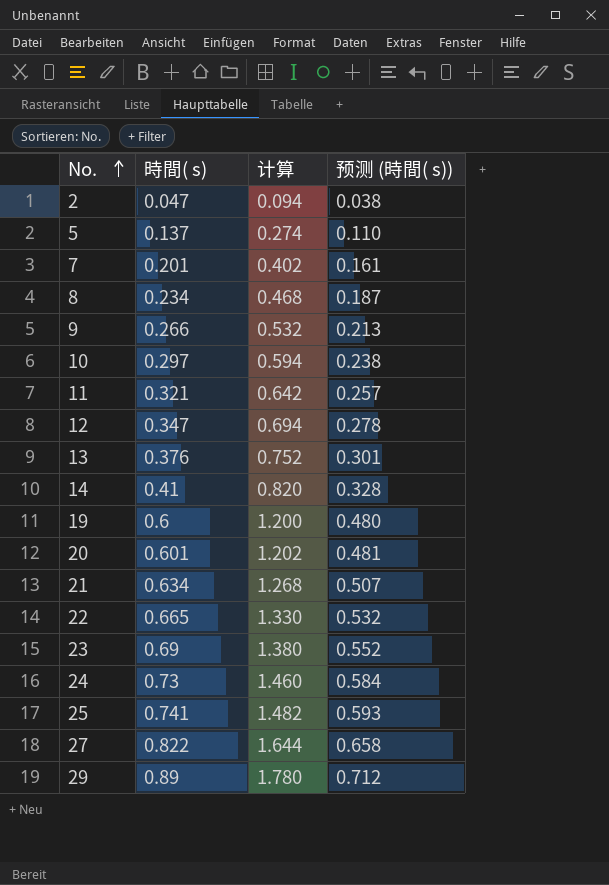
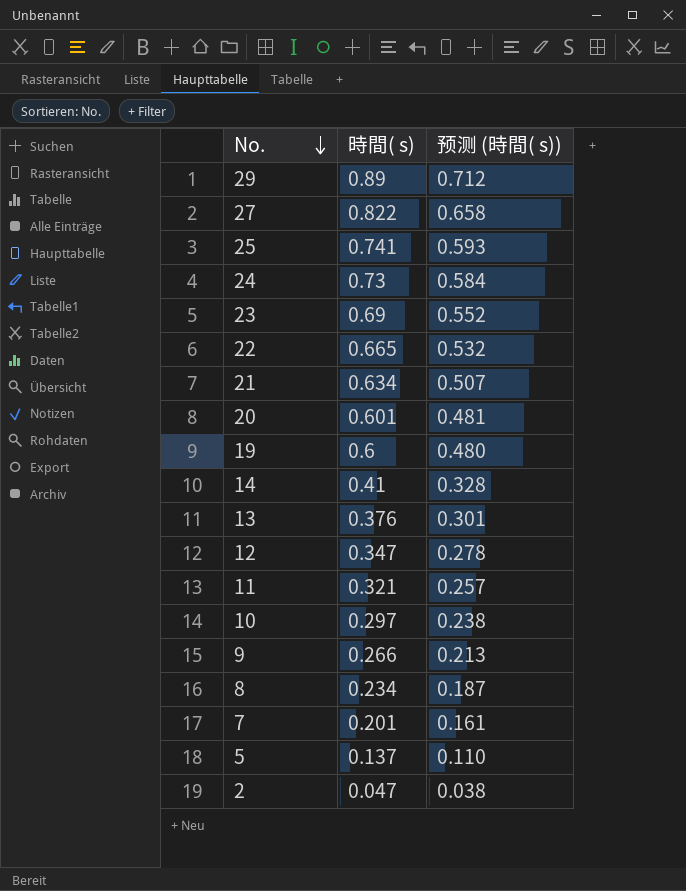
row order: No. ascending -> No. descending
column 计算 | formula: [時間( s)] * 2 -> none

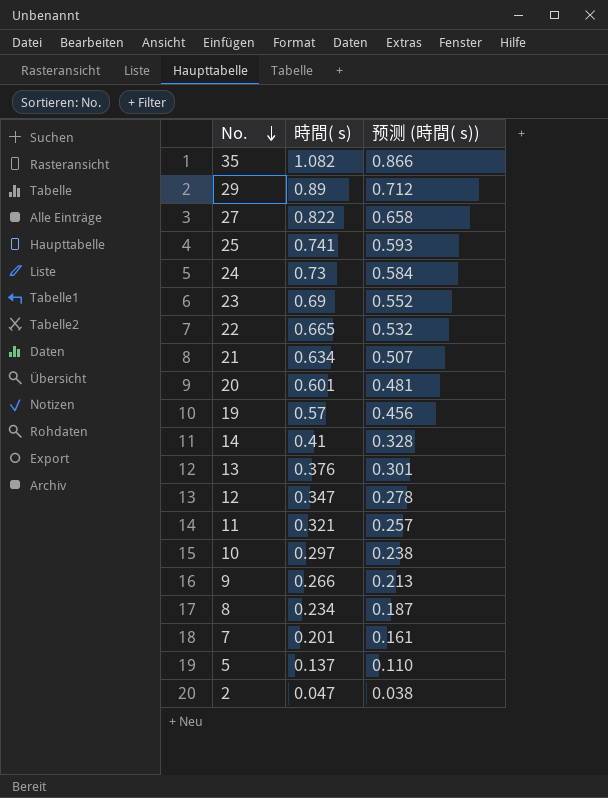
row 35: none -> 1.082 | 0.866
19 | 時間( s): 0.6 -> 0.57
19 | 预测 (時間( s)): 0.480 -> 0.456

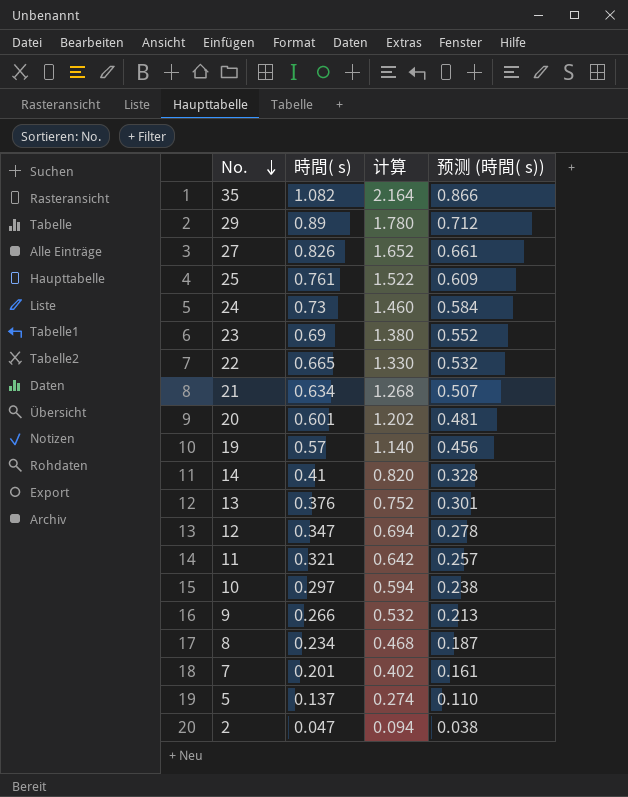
column 计算 | formula: none -> [時間( s)] * 2
27 | 時間( s): 0.822 -> 0.826
27 | 预测 (時間( s)): 0.658 -> 0.661
25 | 時間( s): 0.741 -> 0.761
25 | 预测 (時間( s)): 0.593 -> 0.609

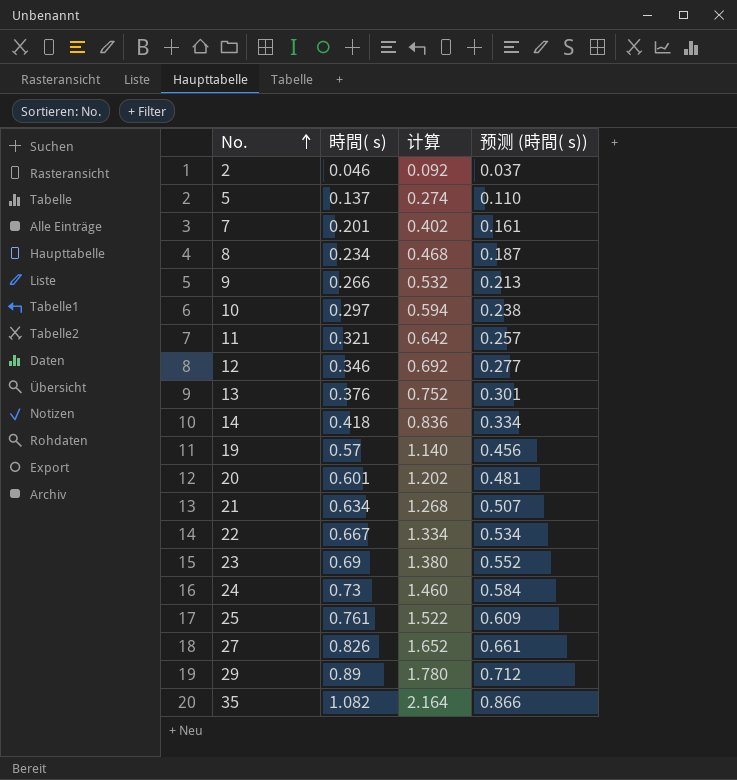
row order: No. descending -> No. ascending
2 | 時間( s): 0.047 -> 0.046
2 | 计算: 0.094 -> 0.092
2 | 预测 (時間( s)): 0.038 -> 0.037
12 | 時間( s): 0.347 -> 0.346
12 | 计算: 0.694 -> 0.692
12 | 预测 (時間( s)): 0.278 -> 0.277
14 | 時間( s): 0.41 -> 0.418
14 | 计算: 0.820 -> 0.836
14 | 预测 (時間( s)): 0.328 -> 0.334
22 | 時間( s): 0.665 -> 0.667
22 | 计算: 1.330 -> 1.334
22 | 预测 (時間( s)): 0.532 -> 0.534

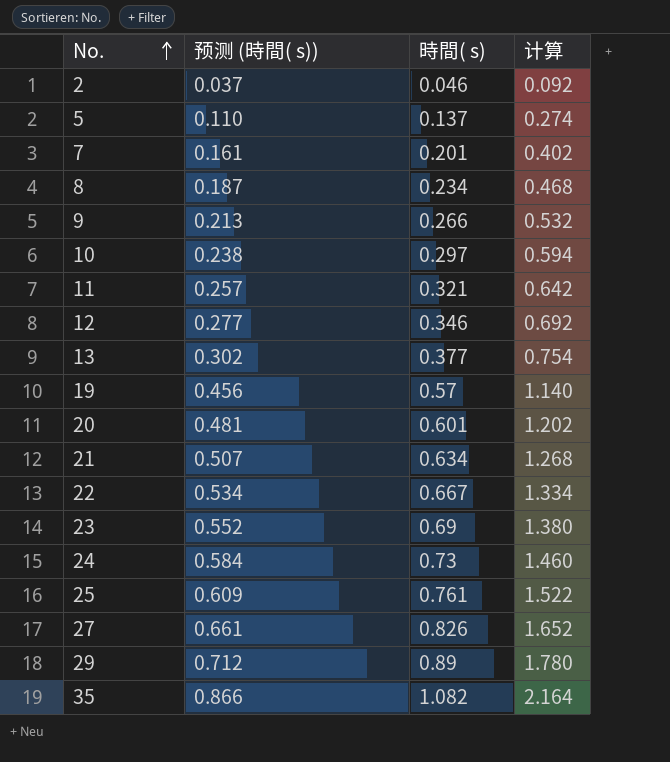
column 预测 (時間( s)) | position: 4 -> 2
row 14: 0.418 | 0.836 | 0.334 -> none
13 | 预测 (時間( s)): 0.301 -> 0.302
13 | 時間( s): 0.376 -> 0.377
13 | 计算: 0.752 -> 0.754

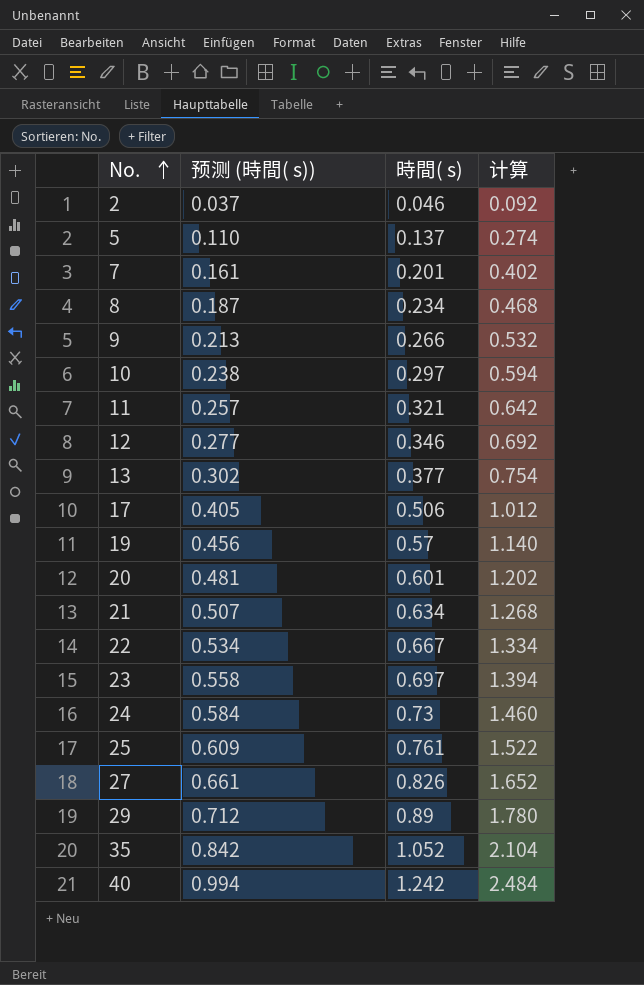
row 17: none -> 0.405 | 0.506 | 1.012
23 | 预测 (時間( s)): 0.552 -> 0.558
23 | 時間( s): 0.69 -> 0.697
23 | 计算: 1.380 -> 1.394
35 | 预测 (時間( s)): 0.866 -> 0.842
35 | 時間( s): 1.082 -> 1.052
35 | 计算: 2.164 -> 2.104
row 40: none -> 0.994 | 1.242 | 2.484

